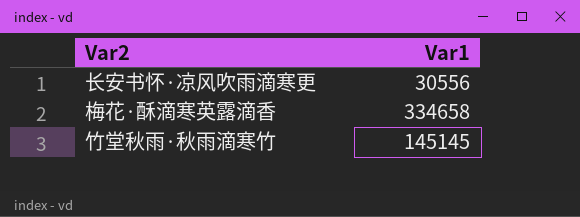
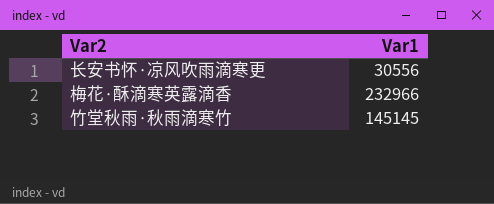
梅花·酥滴寒英露滴香 | Var1: 334658 -> 232966

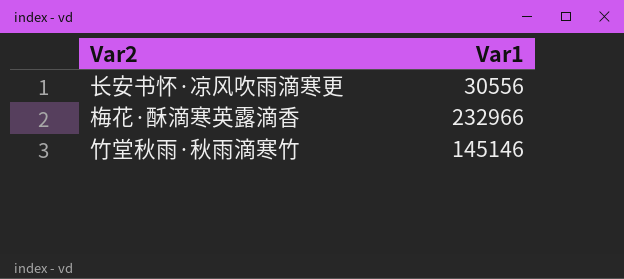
竹堂秋雨·秋雨滴寒竹 | Var1: 145145 -> 145146

